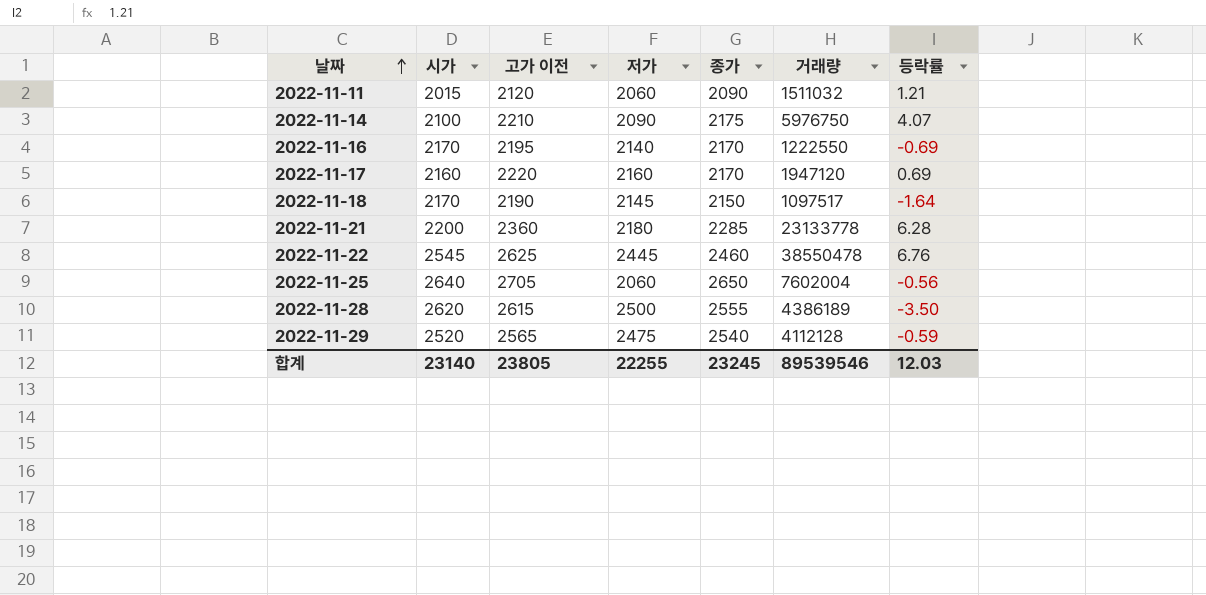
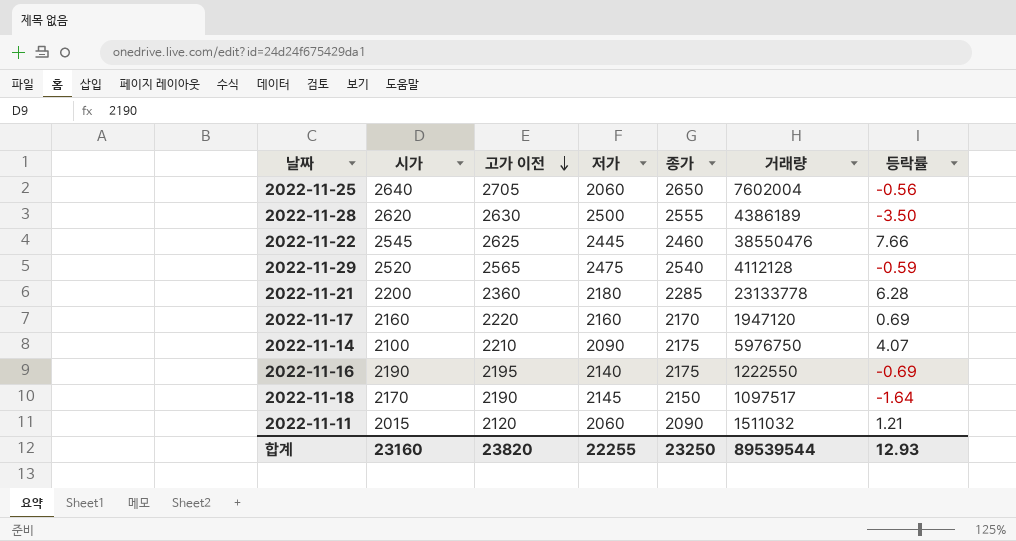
row order: 날짜 ascending -> 고가 이전 descending
2022-11-28 | 고가 이전: 2615 -> 2630
2022-11-22 | 거래량: 38550478 -> 38550476
2022-11-22 | 등락률: 6.76 -> 7.66
2022-11-16 | 시가: 2170 -> 2190
2022-11-16 | 종가: 2170 -> 2175
합계 | 시가: 23140 -> 23160
합계 | 고가 이전: 23805 -> 23820
합계 | 종가: 23245 -> 23250
합계 | 거래량: 89539546 -> 89539544
합계 | 등락률: 12.03 -> 12.93

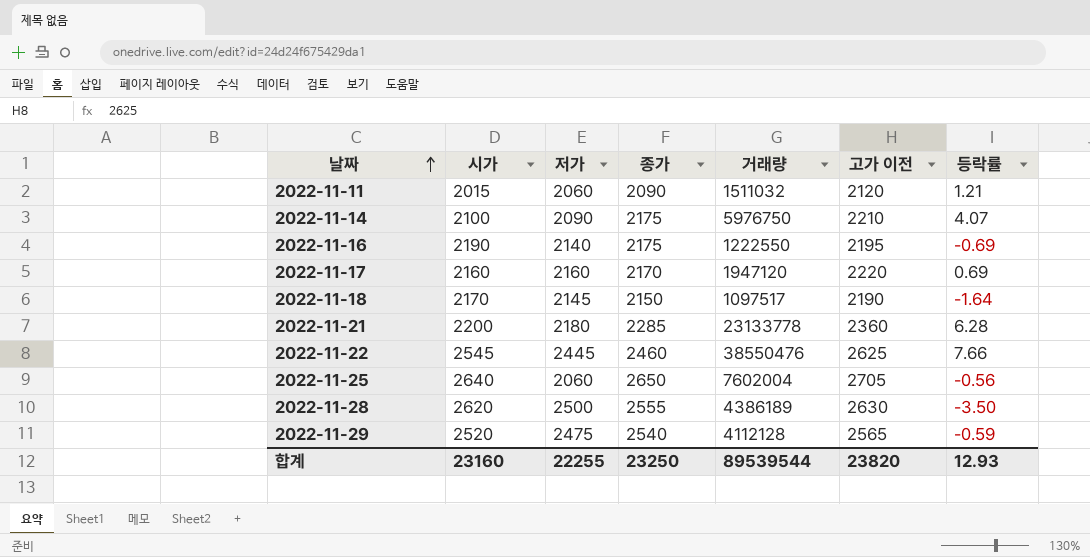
row order: 고가 이전 descending -> 날짜 ascending
column 고가 이전 | position: 3 -> 6

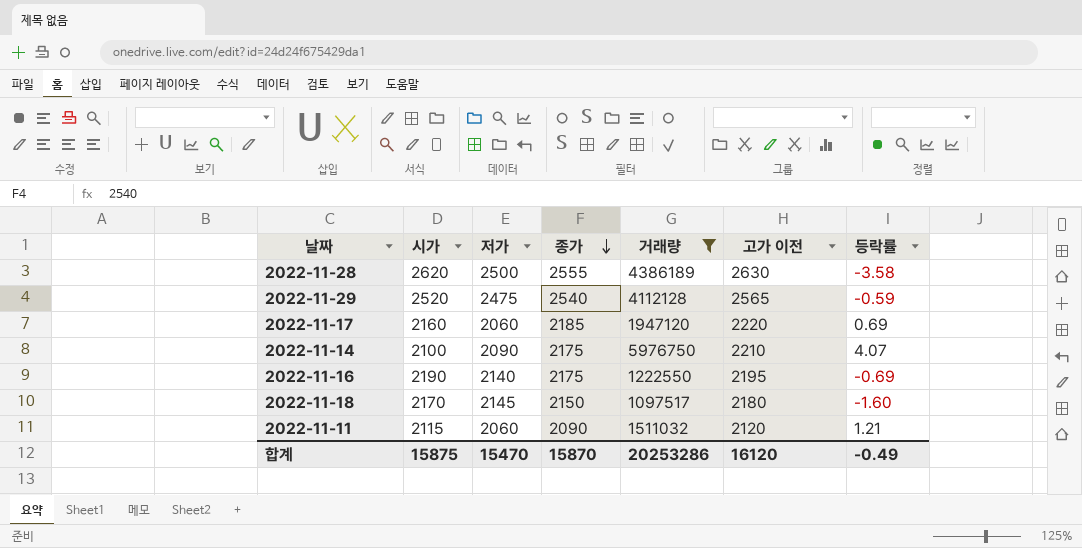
filter: none -> 거래량 <= 5976750
row order: 날짜 ascending -> 종가 descending
2022-11-28 | 등락률: -3.50 -> -3.58
2022-11-17 | 저가: 2160 -> 2060
2022-11-17 | 종가: 2170 -> 2185
2022-11-18 | 고가 이전: 2190 -> 2180
2022-11-18 | 등락률: -1.64 -> -1.60
2022-11-11 | 시가: 2015 -> 2115
합계 | 시가: 23160 -> 15875
합계 | 저가: 22255 -> 15470
합계 | 종가: 23250 -> 15870
합계 | 거래량: 89539544 -> 20253286
합계 | 고가 이전: 23820 -> 16120
합계 | 등락률: 12.93 -> -0.49

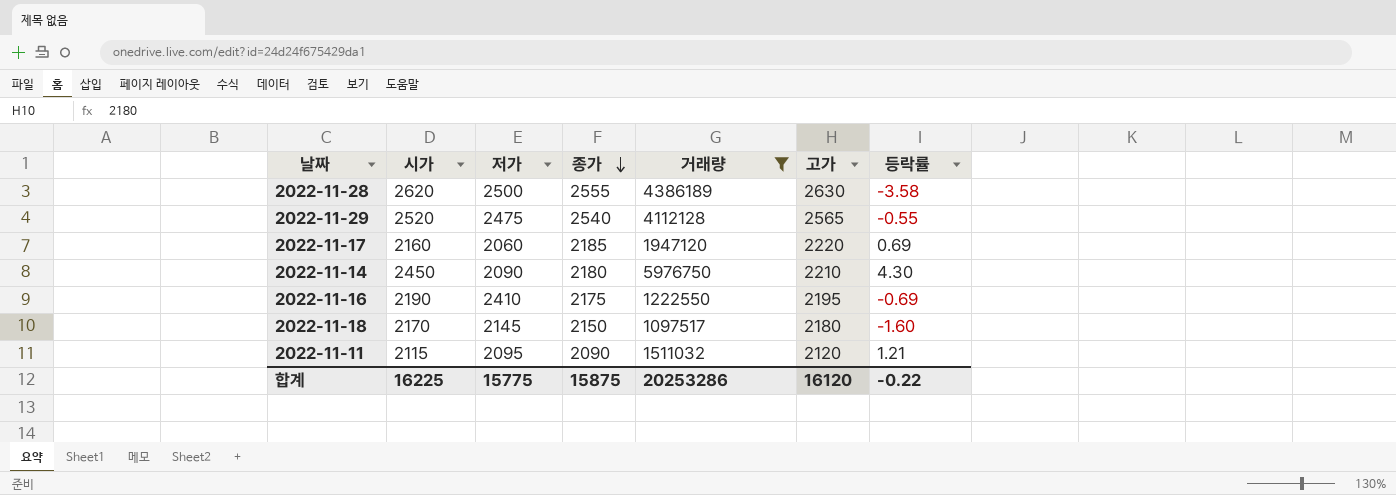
column name: 고가 이전 -> 고가
2022-11-29 | 등락률: -0.59 -> -0.55
2022-11-14 | 시가: 2100 -> 2450
2022-11-14 | 종가: 2175 -> 2180
2022-11-14 | 등락률: 4.07 -> 4.30
2022-11-16 | 저가: 2140 -> 2410
2022-11-11 | 저가: 2060 -> 2095
합계 | 시가: 15875 -> 16225
합계 | 저가: 15470 -> 15775
합계 | 종가: 15870 -> 15875
합계 | 등락률: -0.49 -> -0.22

